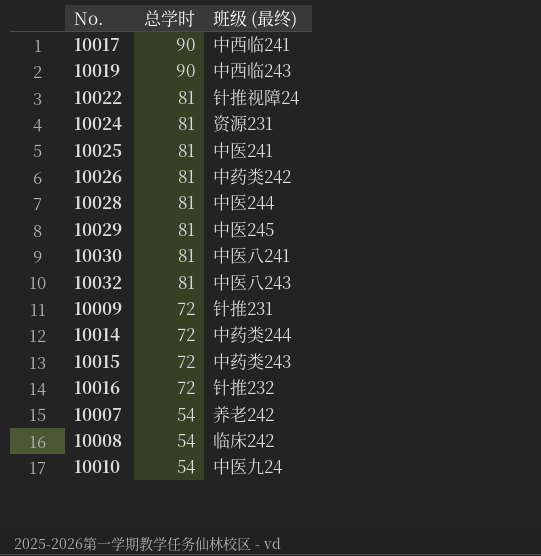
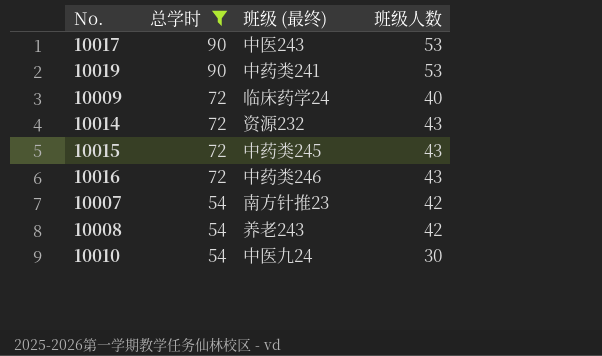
filter: none -> 总学时 != 81
column 班级人数 | position: none -> 4
10017 | 班级 (最终): 中西临241 -> 中医243
10019 | 班级 (最终): 中西临243 -> 中药类241
10009 | 班级 (最终): 针推231 -> 临床药学24
10014 | 班级 (最终): 中药类244 -> 资源232
10015 | 班级 (最终): 中药类243 -> 中药类245
10016 | 班级 (最终): 针推232 -> 中药类246
10007 | 班级 (最终): 养老242 -> 南方针推23
10008 | 班级 (最终): 临床242 -> 养老243

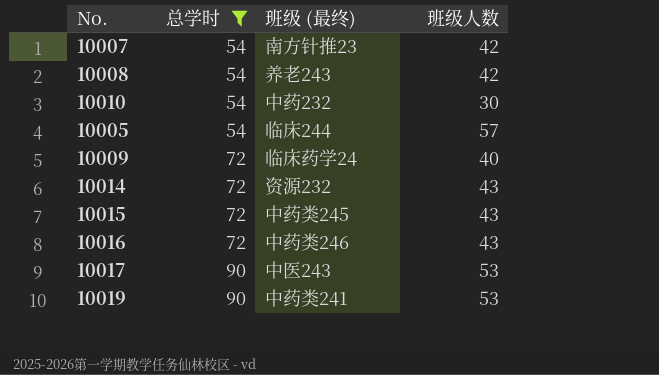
row order: 总学时 descending -> 总学时 ascending
10010 | 班级 (最终): 中医九24 -> 中药232
row 10005: none -> 54 | 临床244 | 57

